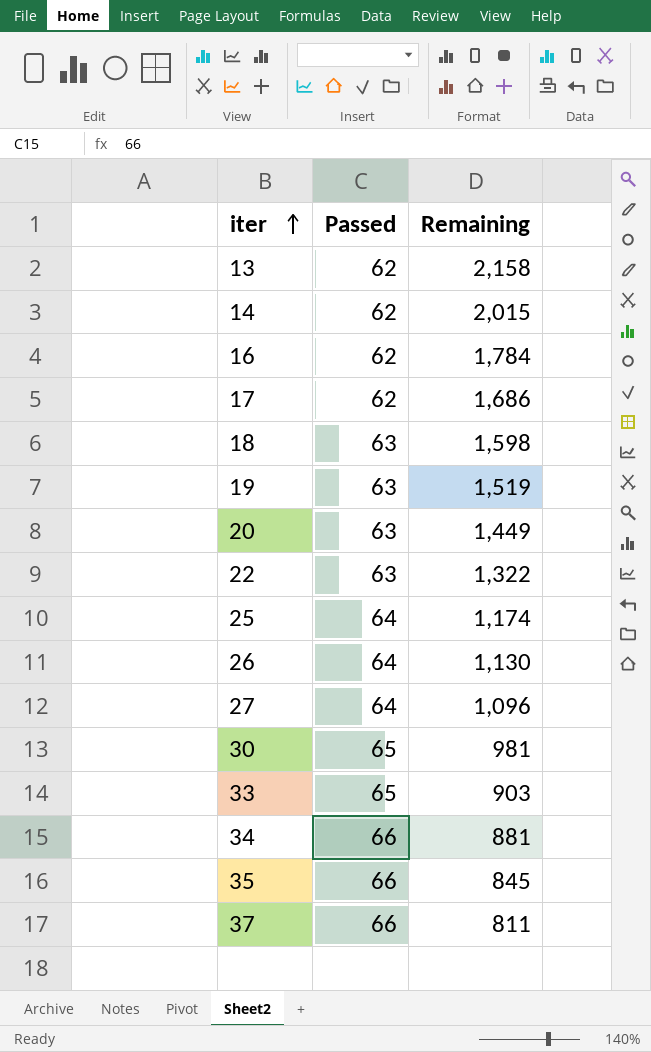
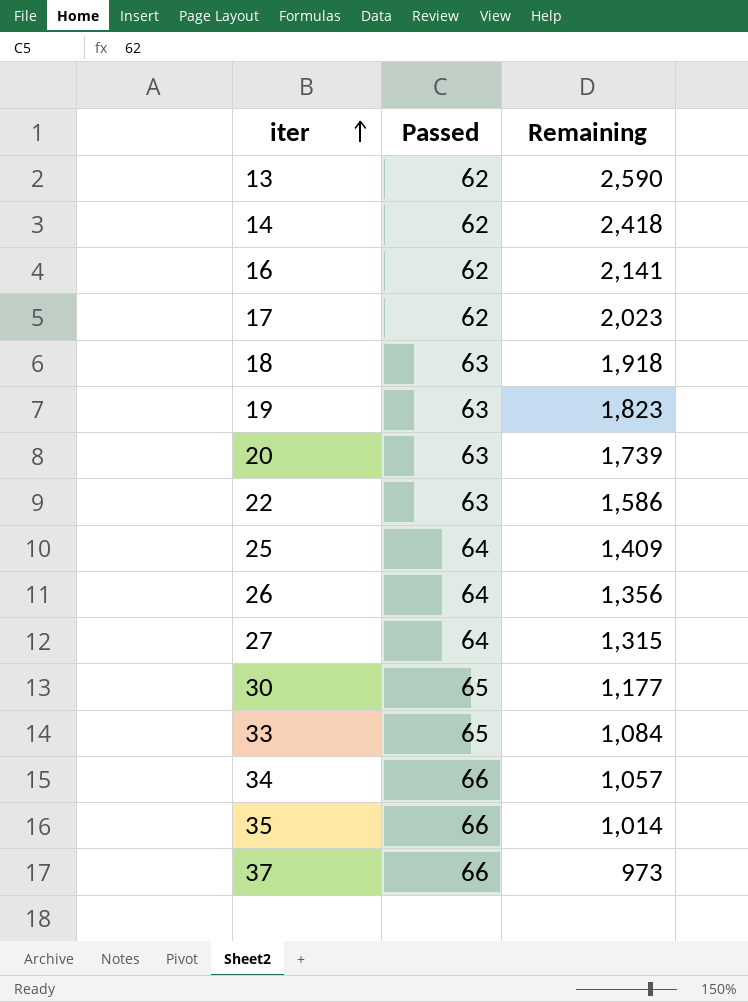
13 | Remaining: 2,158 -> 2,590
14 | Remaining: 2,015 -> 2,418
16 | Remaining: 1,784 -> 2,141
17 | Remaining: 1,686 -> 2,023
18 | Remaining: 1,598 -> 1,918
19 | Remaining: 1,519 -> 1,823
20 | Remaining: 1,449 -> 1,739
22 | Remaining: 1,322 -> 1,586
25 | Remaining: 1,174 -> 1,409
26 | Remaining: 1,130 -> 1,356
27 | Remaining: 1,096 -> 1,315
30 | Remaining: 981 -> 1,177
33 | Remaining: 903 -> 1,084
34 | Remaining: 881 -> 1,057
35 | Remaining: 845 -> 1,014
37 | Remaining: 811 -> 973

